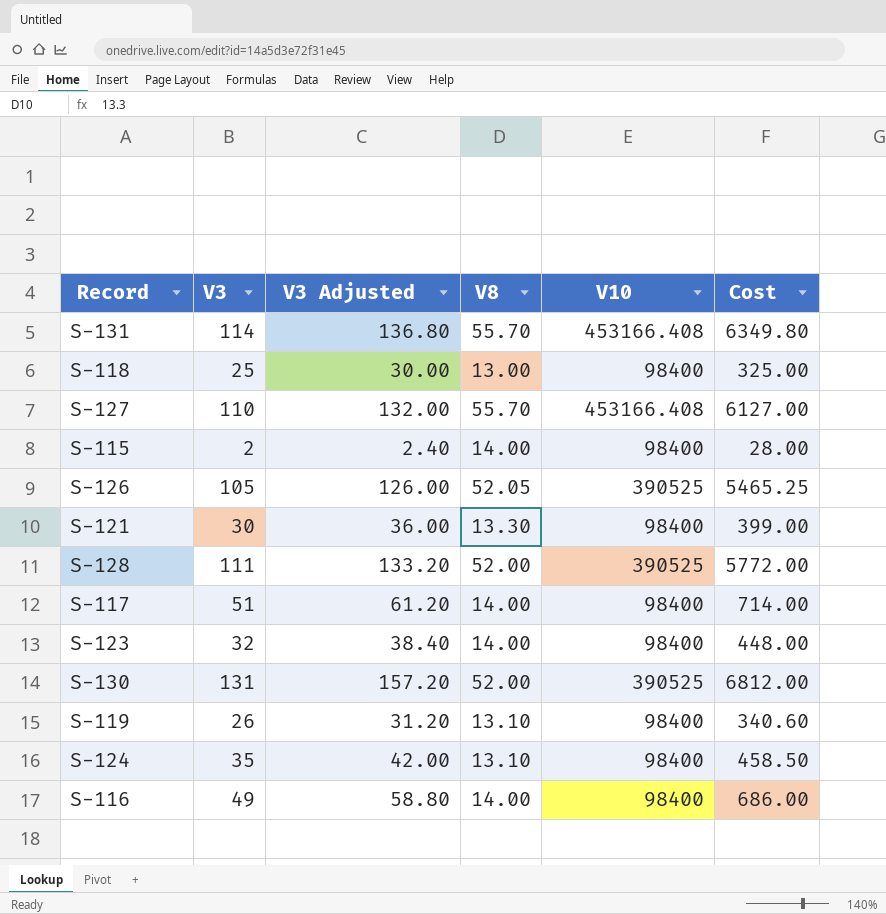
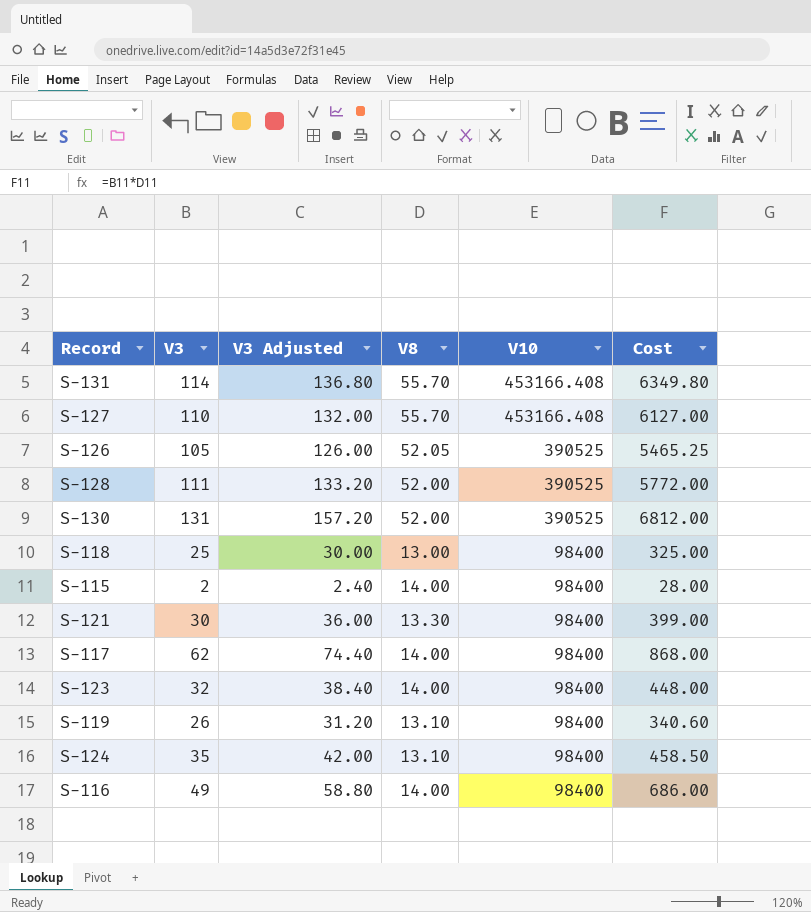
row order: none -> V10 descending
S-117 | V3: 51 -> 62
S-117 | V3 Adjusted: 61.20 -> 74.40
S-117 | Cost: 714.00 -> 868.00

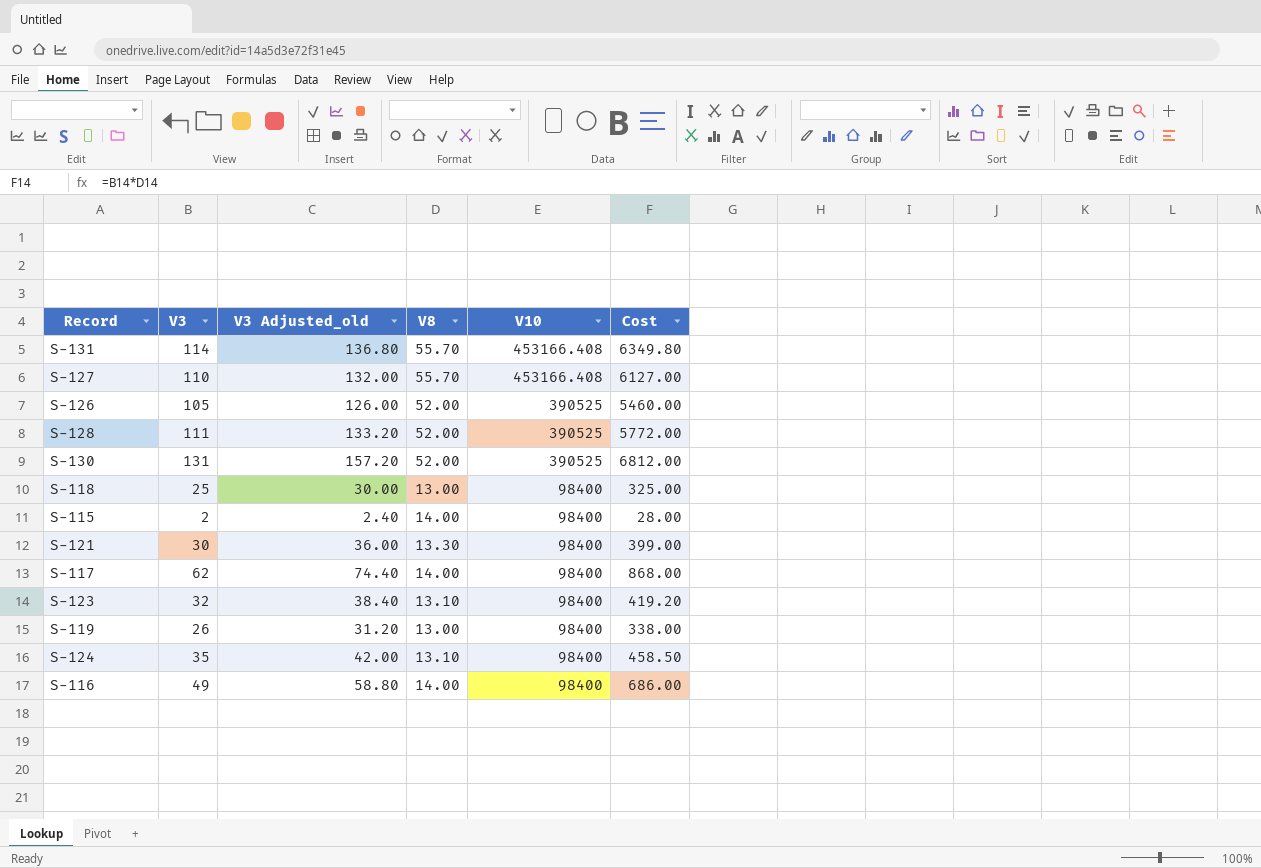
column name: V3 Adjusted -> V3 Adjusted_old
S-126 | V8: 52.05 -> 52.00
S-126 | Cost: 5465.25 -> 5460.00
S-123 | V8: 14.00 -> 13.10
S-123 | Cost: 448.00 -> 419.20
S-119 | V8: 13.10 -> 13.00
S-119 | Cost: 340.60 -> 338.00

